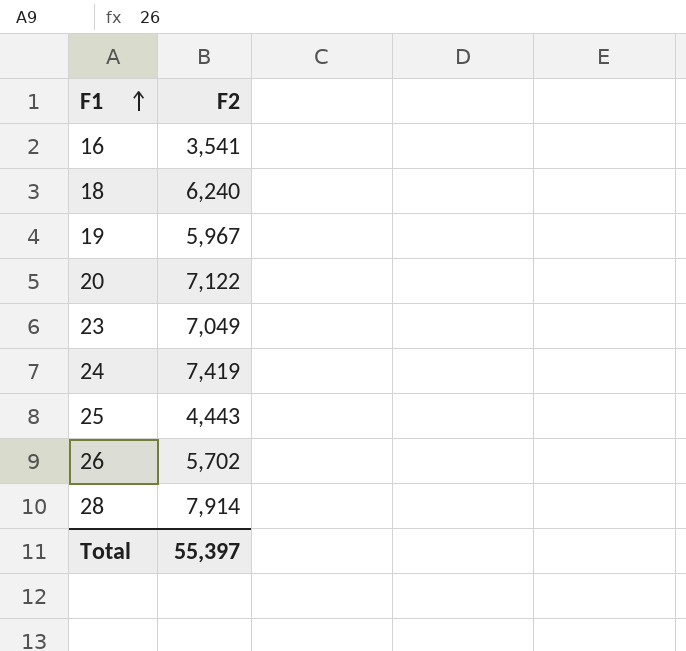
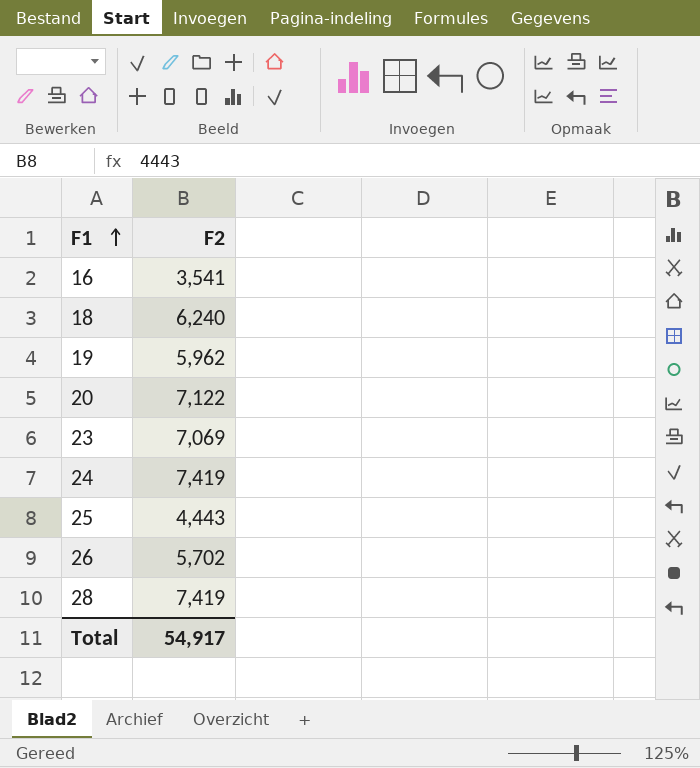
19 | F2: 5,967 -> 5,962
23 | F2: 7,049 -> 7,069
28 | F2: 7,914 -> 7,419
Total | F2: 55,397 -> 54,917

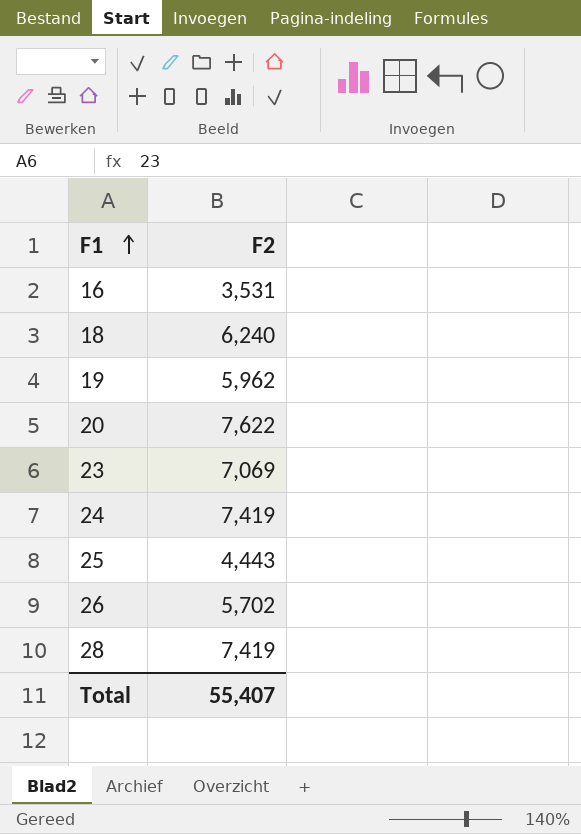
16 | F2: 3,541 -> 3,531
20 | F2: 7,122 -> 7,622
Total | F2: 54,917 -> 55,407

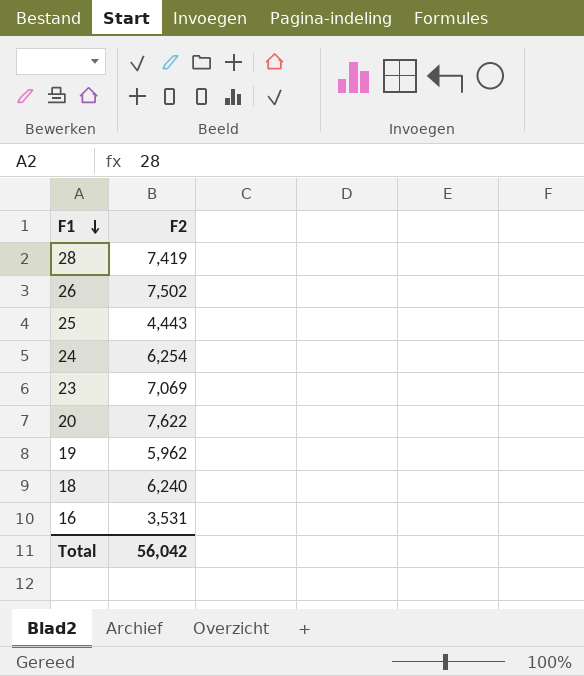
row order: F1 ascending -> F1 descending
26 | F2: 5,702 -> 7,502
24 | F2: 7,419 -> 6,254
Total | F2: 55,407 -> 56,042

